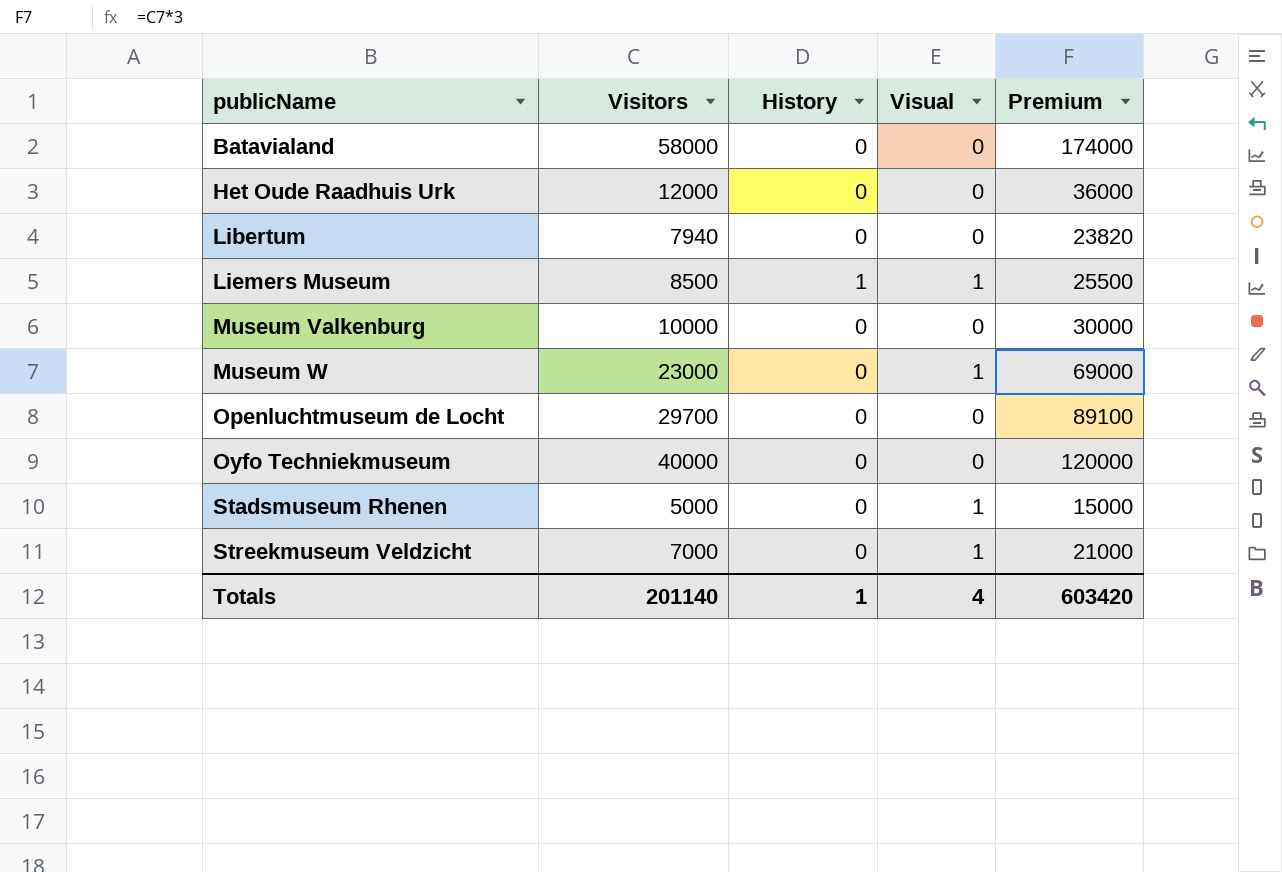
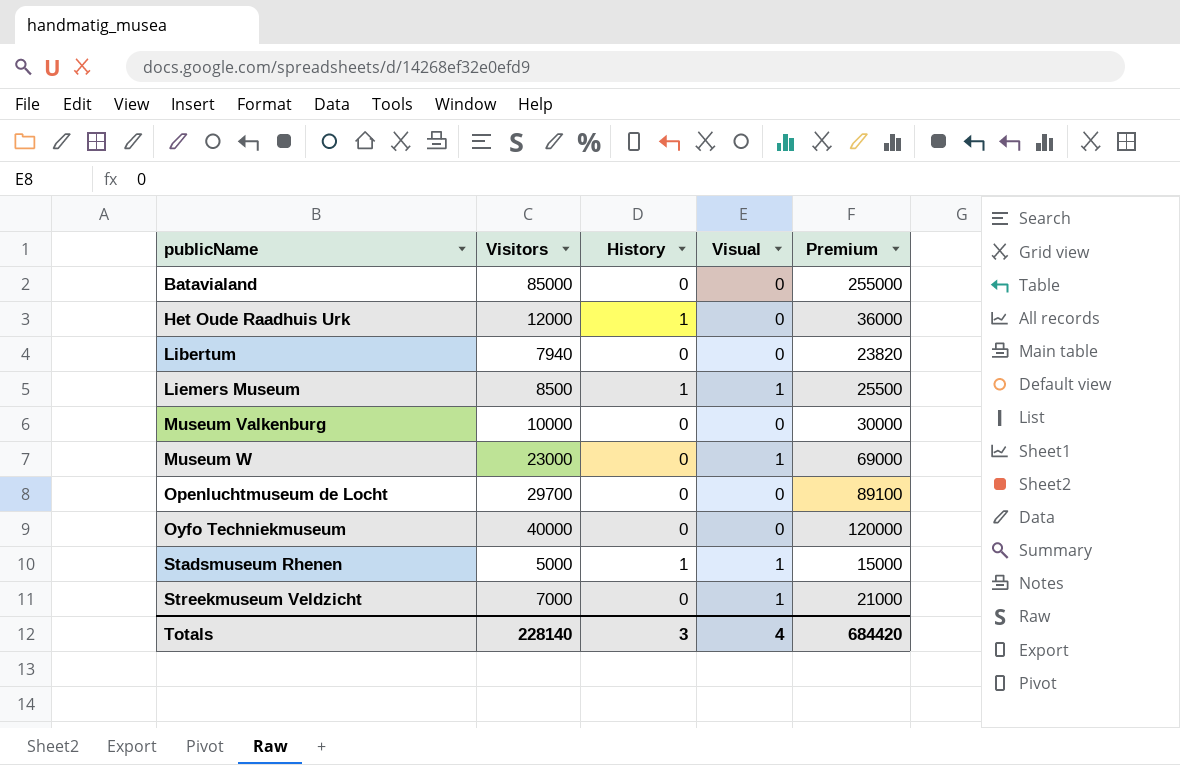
Batavialand | Visitors: 58000 -> 85000
Batavialand | Premium: 174000 -> 255000
Het Oude Raadhuis Urk | History: 0 -> 1
Stadsmuseum Rhenen | History: 0 -> 1
Totals | Visitors: 201140 -> 228140
Totals | History: 1 -> 3
Totals | Premium: 603420 -> 684420

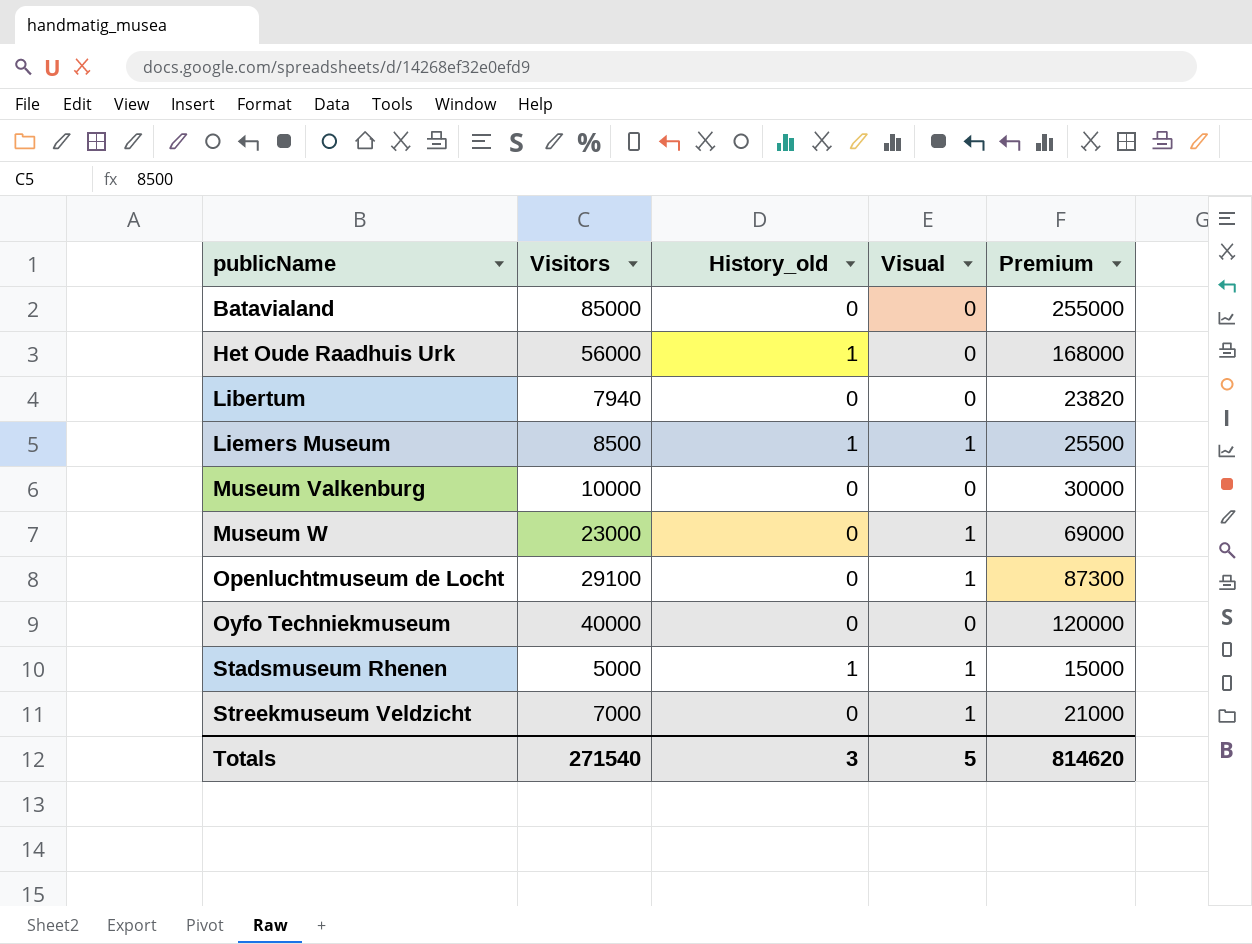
column name: History -> History_old
Het Oude Raadhuis Urk | Visitors: 12000 -> 56000
Het Oude Raadhuis Urk | Premium: 36000 -> 168000
Openluchtmuseum de Locht | Visitors: 29700 -> 29100
Openluchtmuseum de Locht | Visual: 0 -> 1
Openluchtmuseum de Locht | Premium: 89100 -> 87300
Totals | Visitors: 228140 -> 271540
Totals | Visual: 4 -> 5
Totals | Premium: 684420 -> 814620

